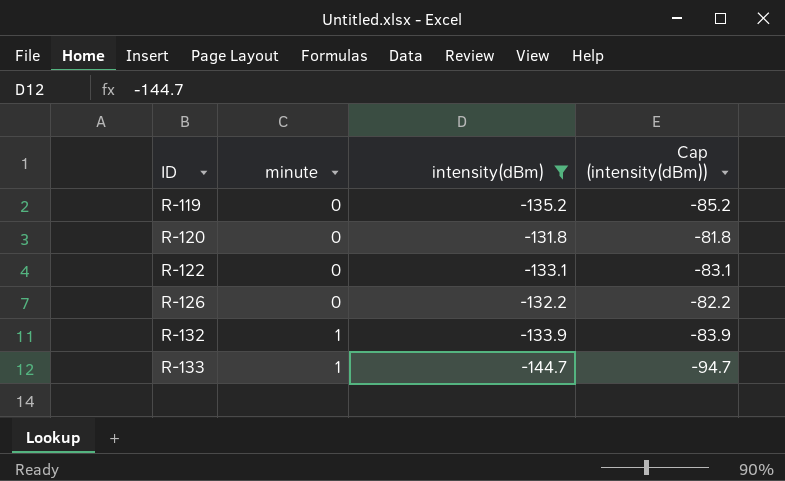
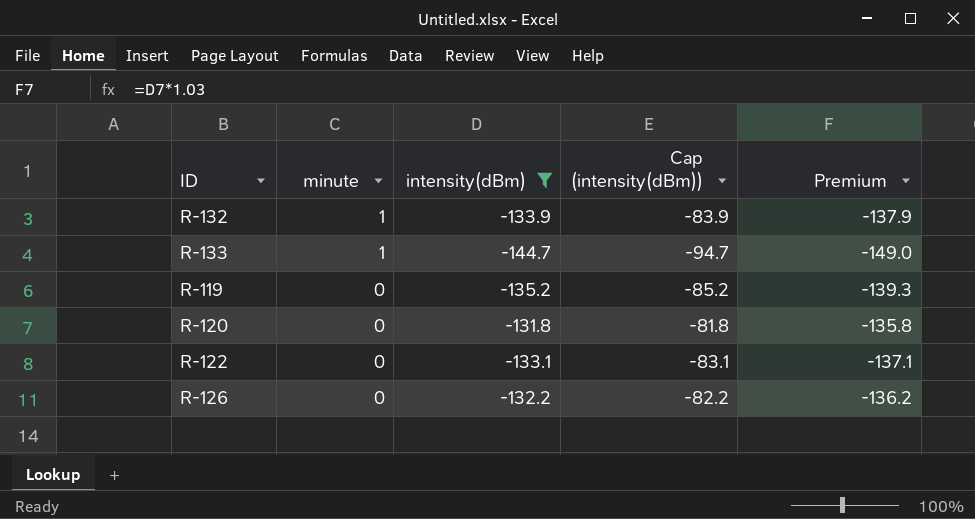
row order: ID ascending -> minute descending
column Premium | formula: none -> [intensity(dBm)] * 1.03

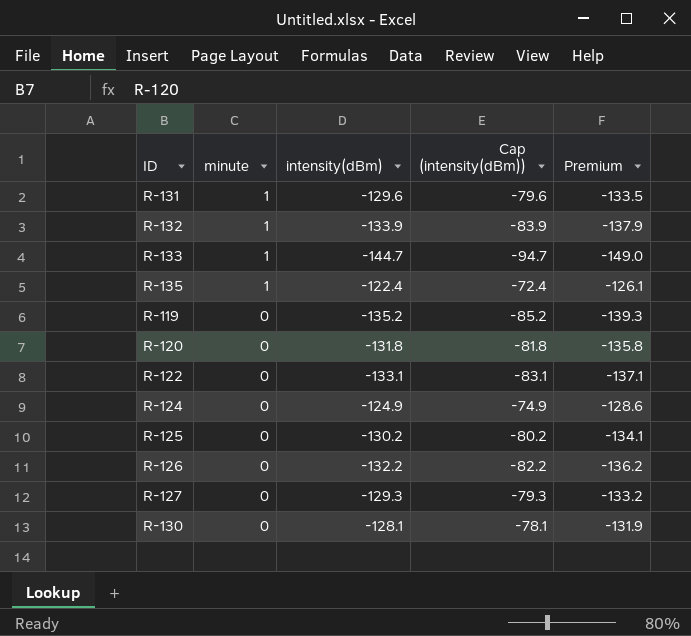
filter: intensity(dBm) <= -131.8 -> none

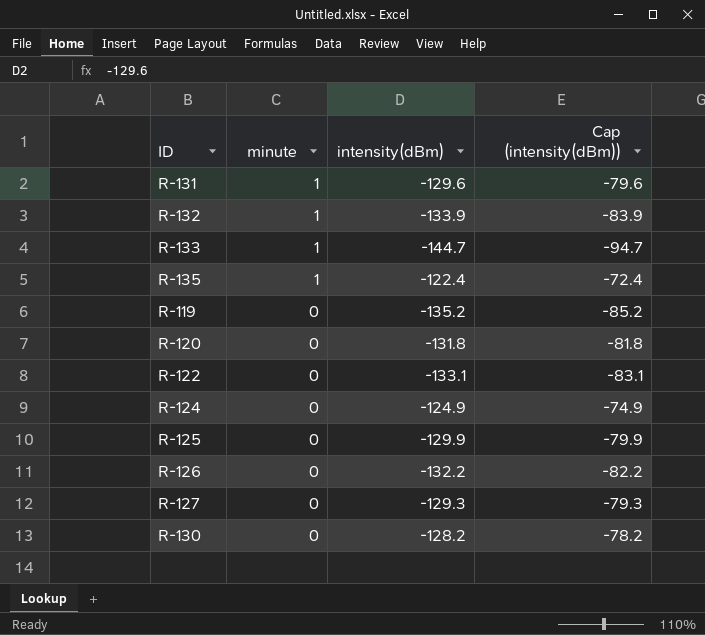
column Premium | formula: [intensity(dBm)] * 1.03 -> none
R-125 | intensity(dBm): -130.2 -> -129.9
R-125 | Cap (intensity(dBm)): -80.2 -> -79.9
R-130 | intensity(dBm): -128.1 -> -128.2
R-130 | Cap (intensity(dBm)): -78.1 -> -78.2

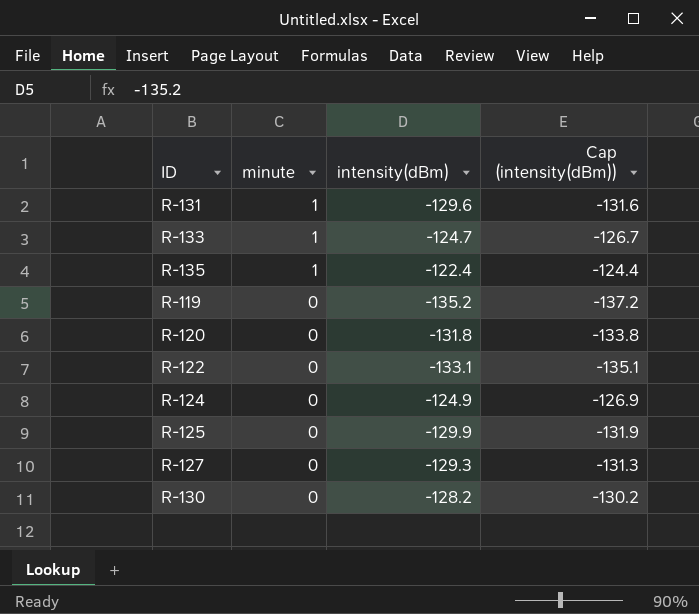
column Cap (intensity(dBm)) | formula: [intensity(dBm)] + 50 -> [intensity(dBm)] - 2
row R-132: 1 | -133.9 | -83.9 -> none
row R-126: 0 | -132.2 | -82.2 -> none
R-133 | intensity(dBm): -144.7 -> -124.7

